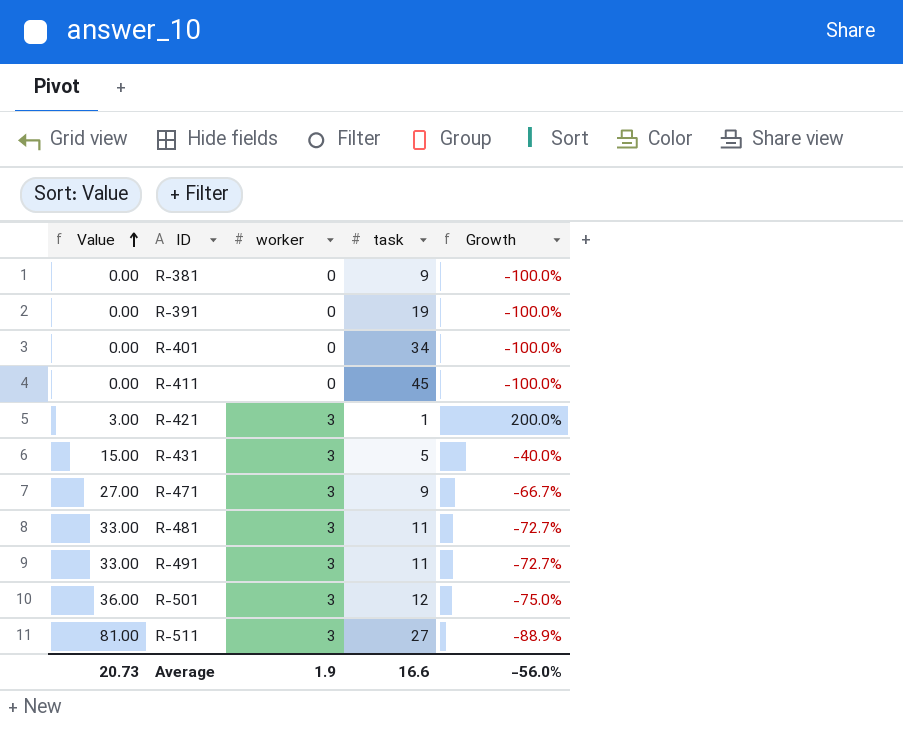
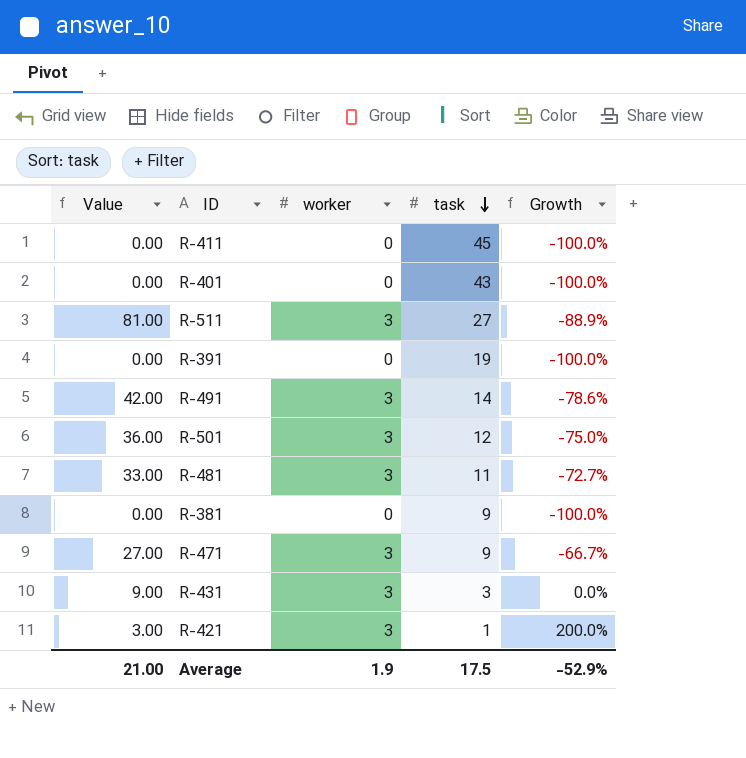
row order: Value ascending -> task descending
R-401 | task: 34 -> 43
R-491 | Value: 33.00 -> 42.00
R-491 | task: 11 -> 14
R-491 | Growth: -72.7% -> -78.6%
R-431 | Value: 15.00 -> 9.00
R-431 | task: 5 -> 3
R-431 | Growth: -40.0% -> 0.0%
Average | Value: 20.73 -> 21.00
Average | task: 16.6 -> 17.5
Average | Growth: -56.0% -> -52.9%

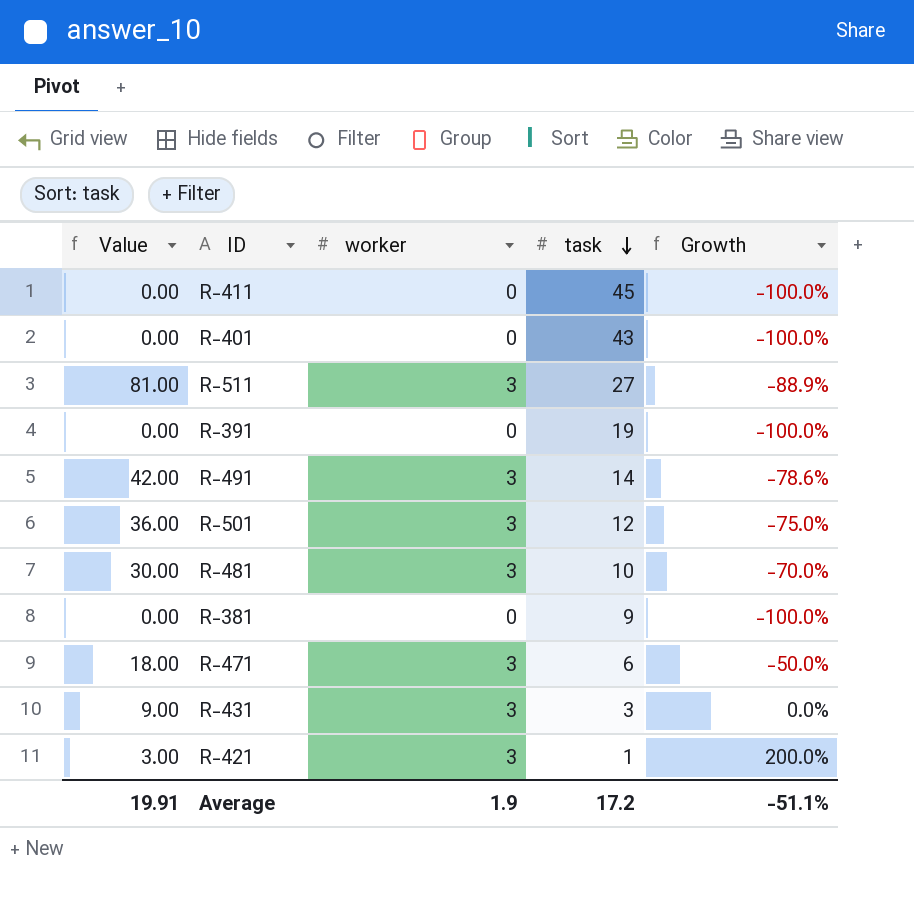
R-481 | Value: 33.00 -> 30.00
R-481 | task: 11 -> 10
R-481 | Growth: -72.7% -> -70.0%
R-471 | Value: 27.00 -> 18.00
R-471 | task: 9 -> 6
R-471 | Growth: -66.7% -> -50.0%
Average | Value: 21.00 -> 19.91
Average | task: 17.5 -> 17.2
Average | Growth: -52.9% -> -51.1%

